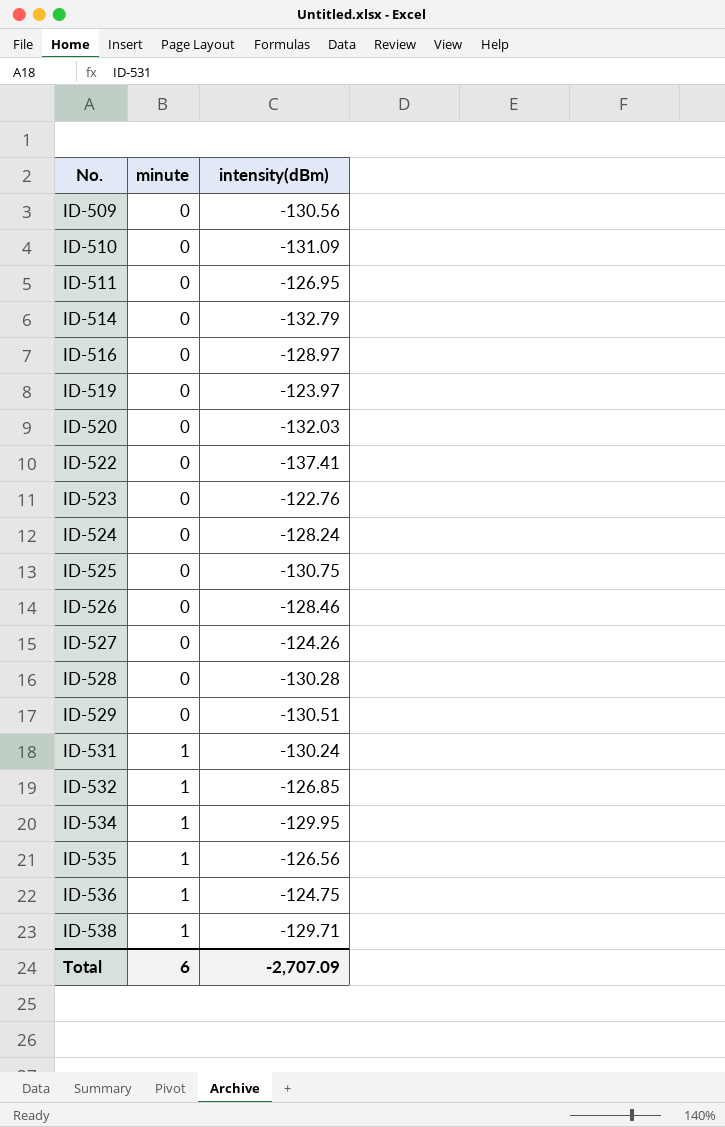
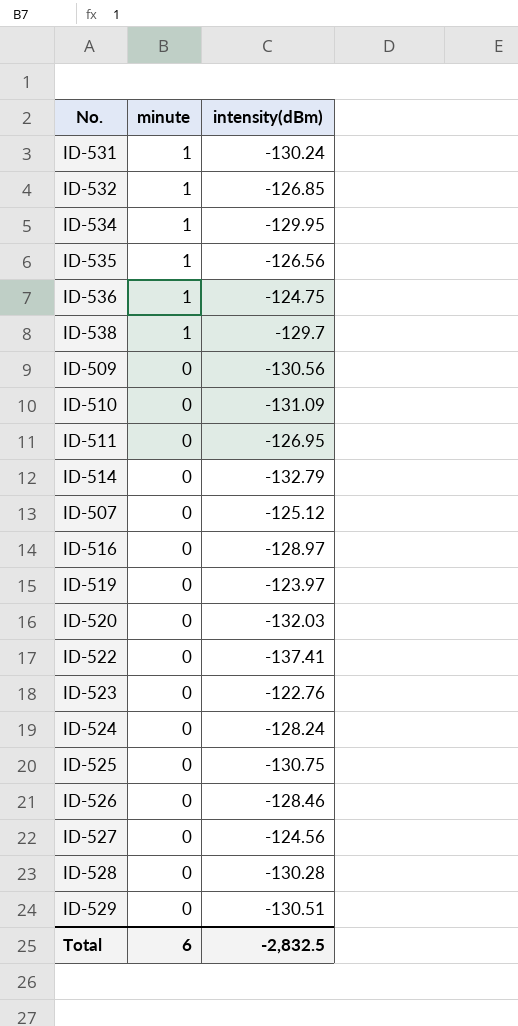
row order: No. ascending -> minute descending
ID-538 | intensity(dBm): -129.71 -> -129.7
row ID-507: none -> 0 | -125.12
ID-527 | intensity(dBm): -124.26 -> -124.56
Total | intensity(dBm): -2,707.09 -> -2,832.5

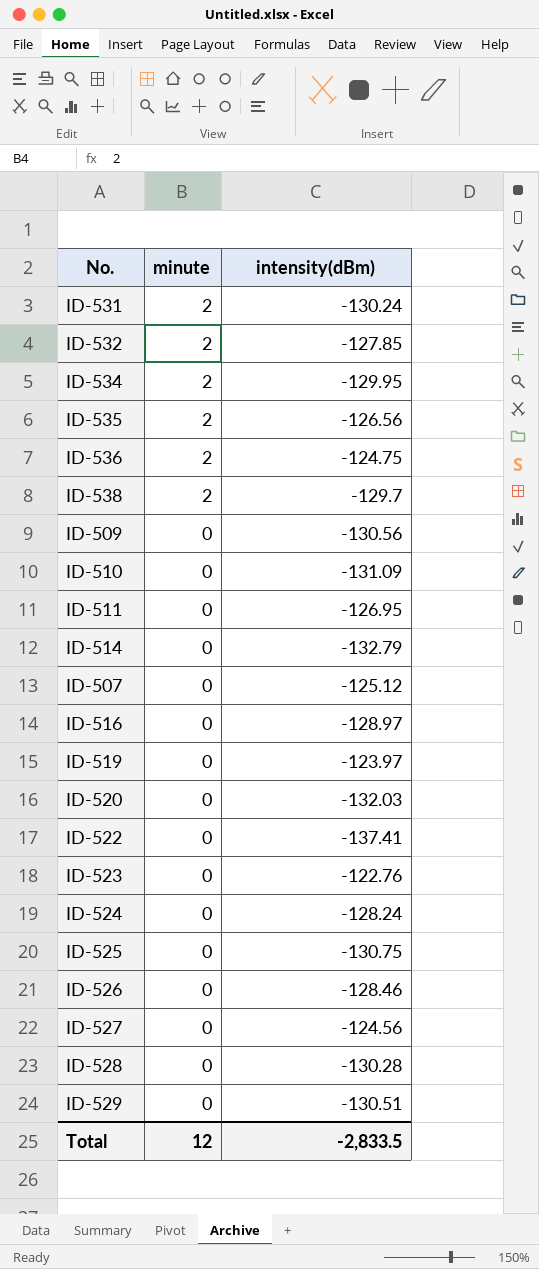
ID-531 | minute: 1 -> 2
ID-532 | minute: 1 -> 2
ID-532 | intensity(dBm): -126.85 -> -127.85
ID-534 | minute: 1 -> 2
ID-535 | minute: 1 -> 2
ID-536 | minute: 1 -> 2
ID-538 | minute: 1 -> 2
Total | minute: 6 -> 12
Total | intensity(dBm): -2,832.5 -> -2,833.5

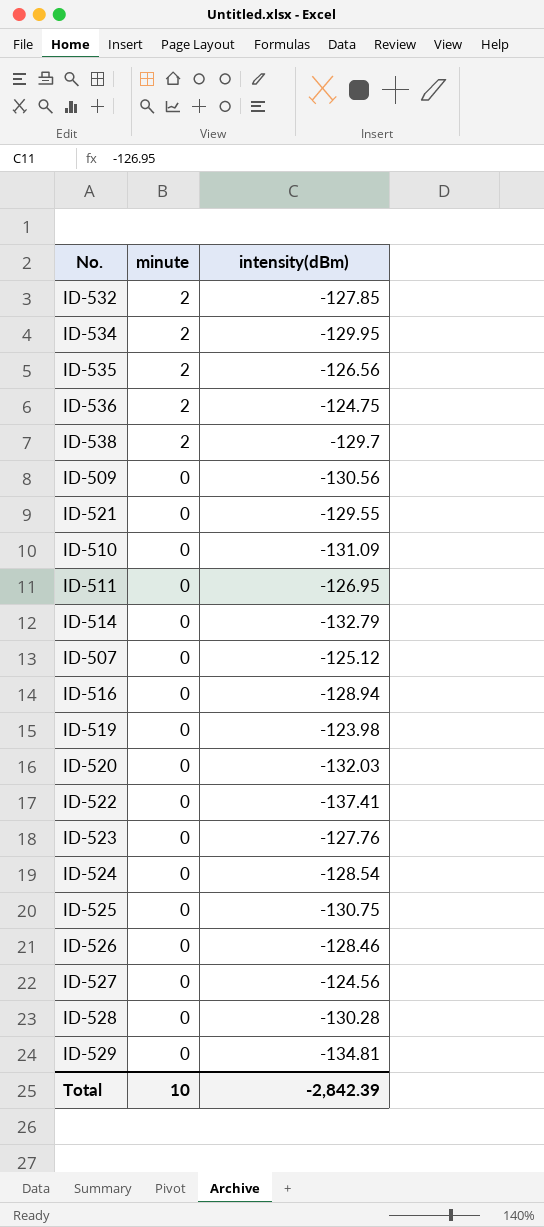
row ID-531: 2 | -130.24 -> none
row ID-521: none -> 0 | -129.55
ID-516 | intensity(dBm): -128.97 -> -128.94
ID-519 | intensity(dBm): -123.97 -> -123.98
ID-523 | intensity(dBm): -122.76 -> -127.76
ID-524 | intensity(dBm): -128.24 -> -128.54
ID-529 | intensity(dBm): -130.51 -> -134.81
Total | minute: 12 -> 10
Total | intensity(dBm): -2,833.5 -> -2,842.39

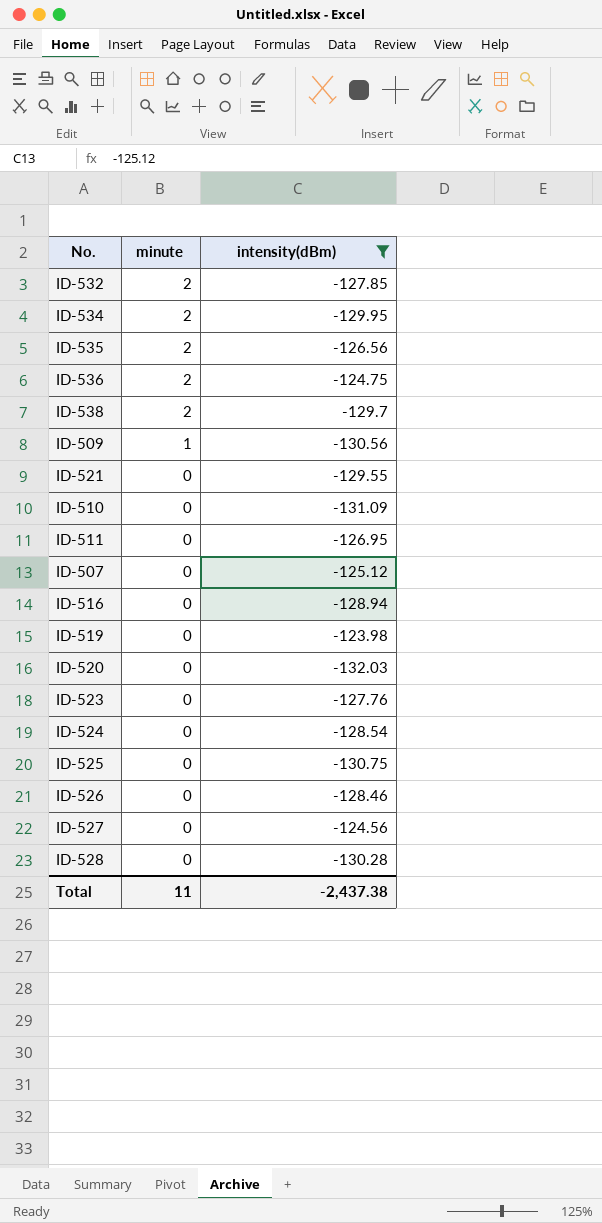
filter: none -> intensity(dBm) >= -132.03
ID-509 | minute: 0 -> 1
Total | minute: 10 -> 11
Total | intensity(dBm): -2,842.39 -> -2,437.38

